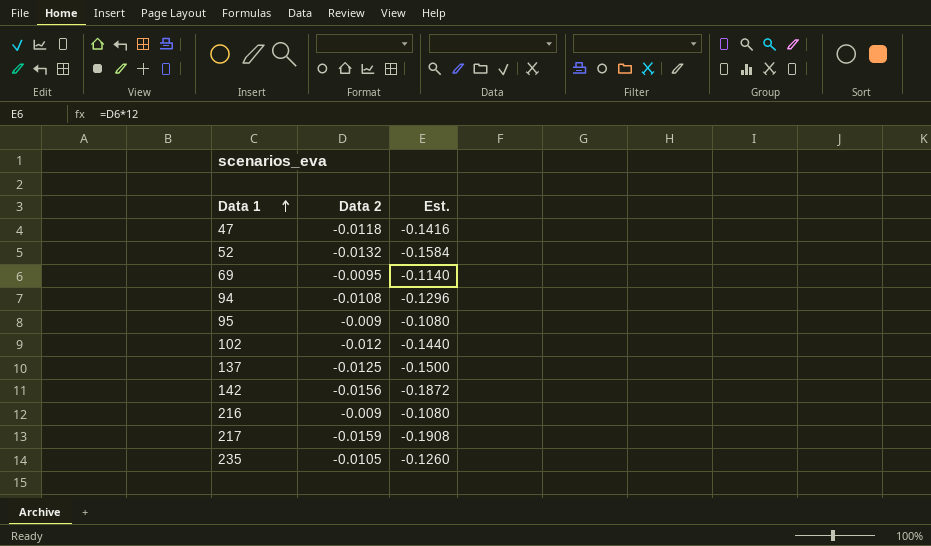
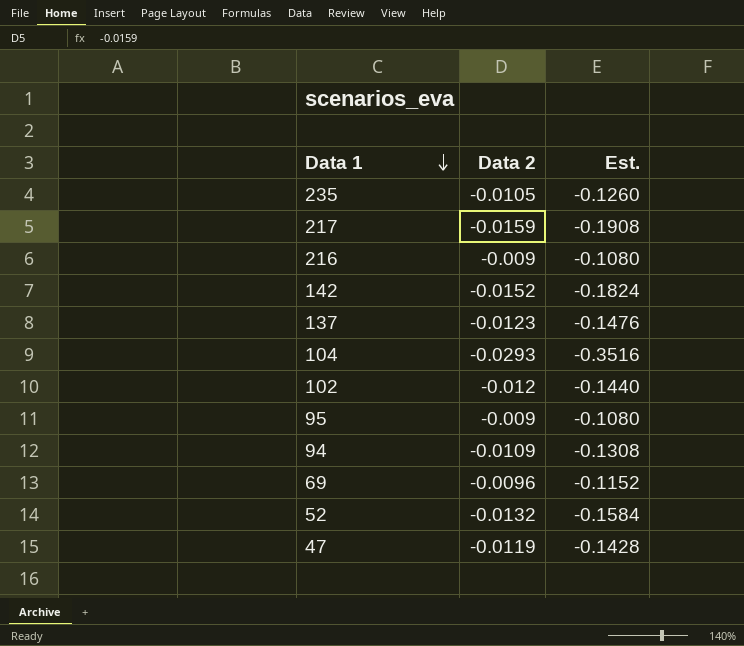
row order: Data 1 ascending -> Data 1 descending
142 | Data 2: -0.0156 -> -0.0152
142 | Est.: -0.1872 -> -0.1824
137 | Data 2: -0.0125 -> -0.0123
137 | Est.: -0.1500 -> -0.1476
row 104: none -> -0.0293 | -0.3516
94 | Data 2: -0.0108 -> -0.0109
94 | Est.: -0.1296 -> -0.1308
69 | Data 2: -0.0095 -> -0.0096
69 | Est.: -0.1140 -> -0.1152
47 | Data 2: -0.0118 -> -0.0119
47 | Est.: -0.1416 -> -0.1428

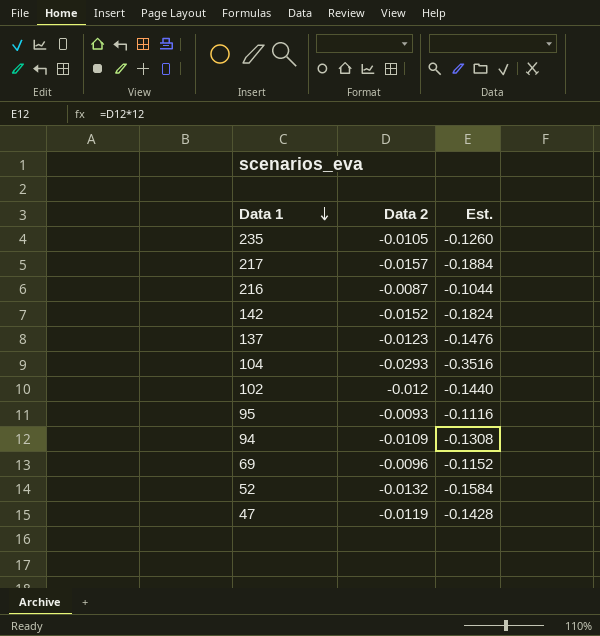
217 | Data 2: -0.0159 -> -0.0157
217 | Est.: -0.1908 -> -0.1884
216 | Data 2: -0.009 -> -0.0087
216 | Est.: -0.1080 -> -0.1044
95 | Data 2: -0.009 -> -0.0093
95 | Est.: -0.1080 -> -0.1116

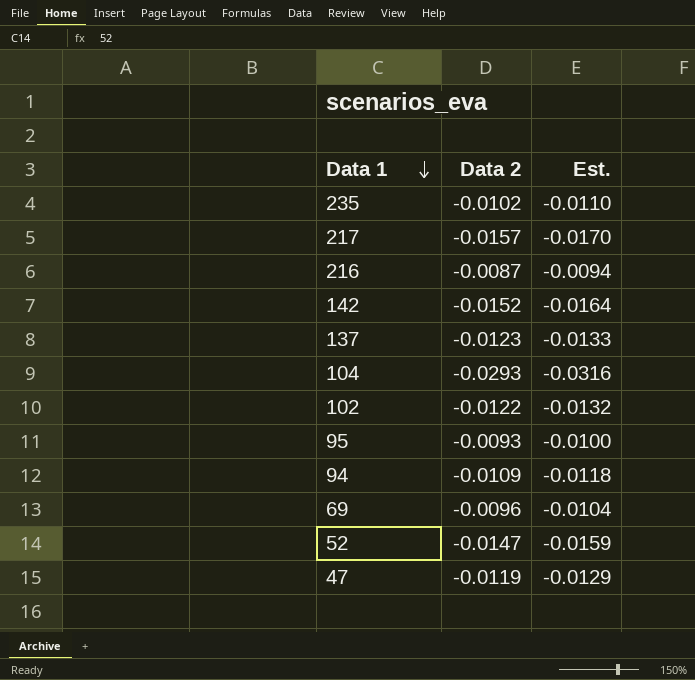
column Est. | formula: [Data 2] * 12 -> [Data 2] * 1.08
235 | Data 2: -0.0105 -> -0.0102
102 | Data 2: -0.012 -> -0.0122
52 | Data 2: -0.0132 -> -0.0147

